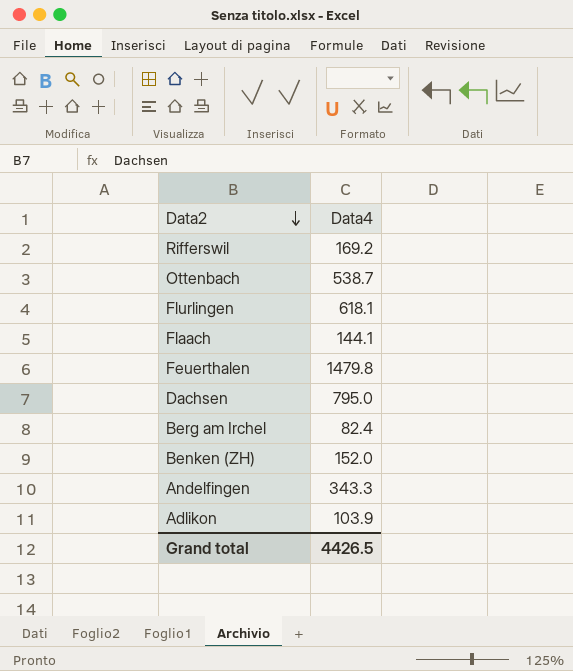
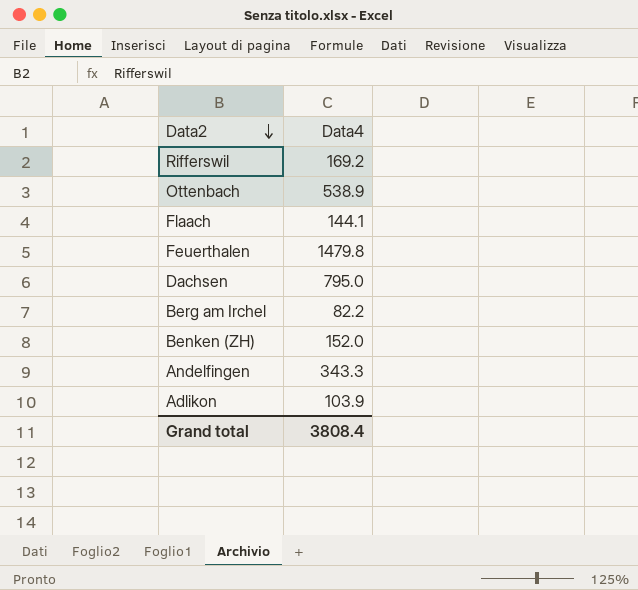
row Flurlingen: 618.1 -> none
Ottenbach | Data4: 538.7 -> 538.9
Berg am Irchel | Data4: 82.4 -> 82.2
Grand total | Data4: 4426.5 -> 3808.4

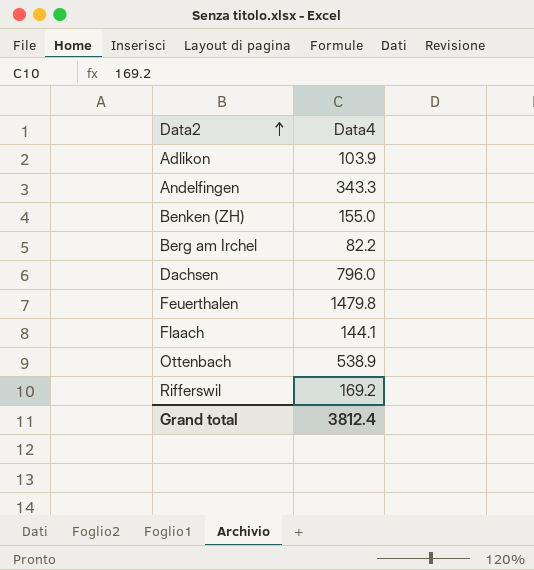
row order: Data2 descending -> Data2 ascending
Benken (ZH) | Data4: 152.0 -> 155.0
Dachsen | Data4: 795.0 -> 796.0
Grand total | Data4: 3808.4 -> 3812.4

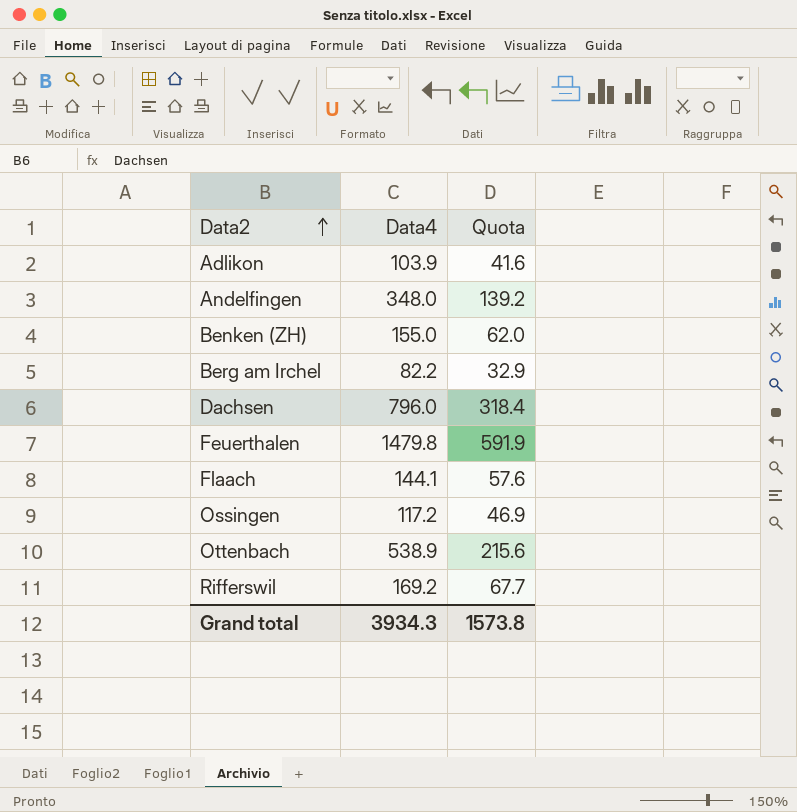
column Quota | formula: none -> [Data4] * 0.4
Andelfingen | Data4: 343.3 -> 348.0
row Ossingen: none -> 117.2 | 46.9
Grand total | Data4: 3812.4 -> 3934.3

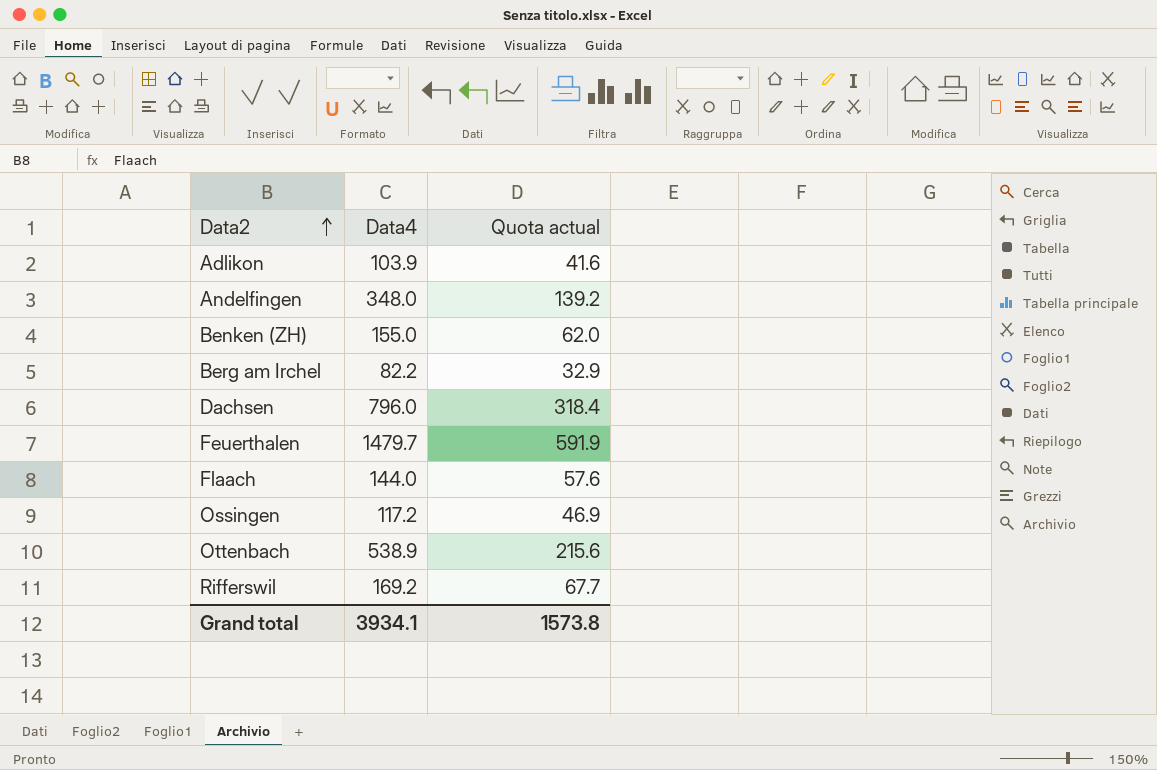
column name: Quota -> Quota actual
Feuerthalen | Data4: 1479.8 -> 1479.7
Flaach | Data4: 144.1 -> 144.0
Grand total | Data4: 3934.3 -> 3934.1

